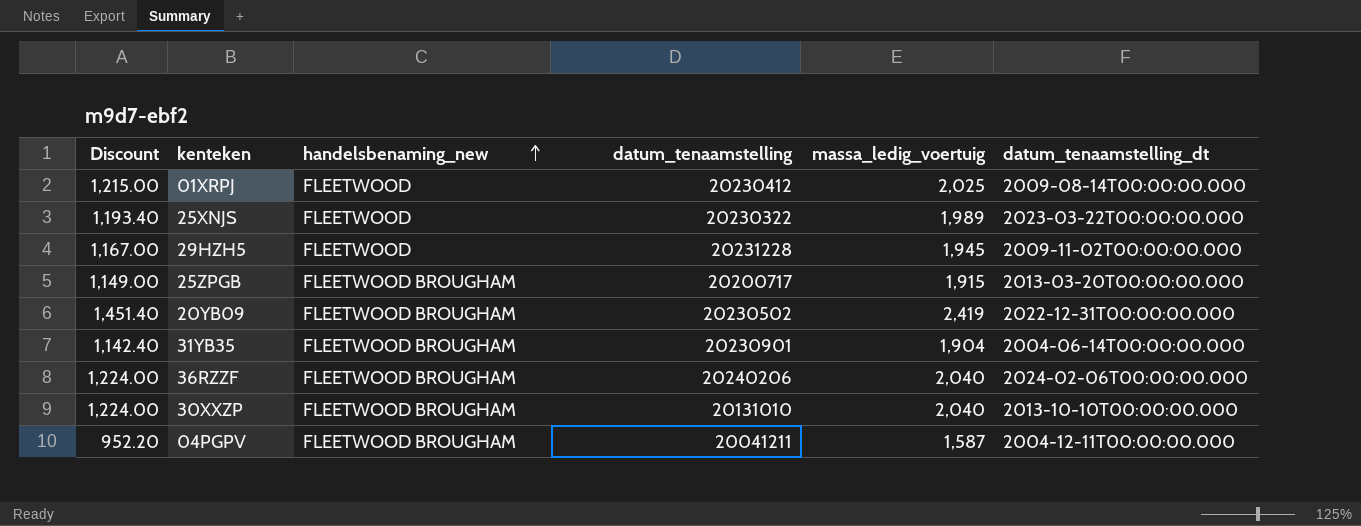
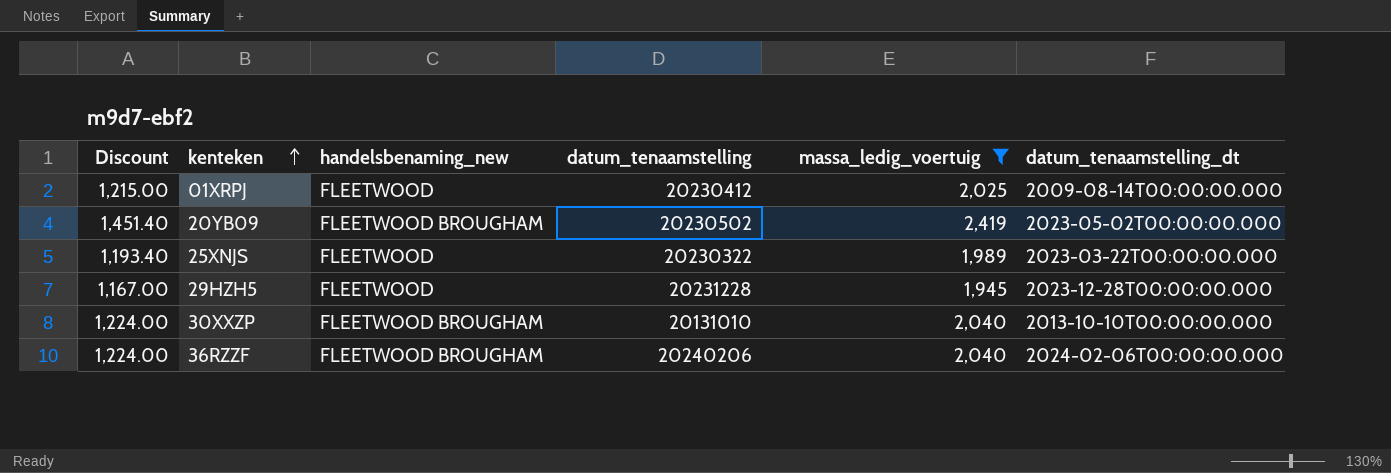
filter: none -> massa_ledig_voertuig >= 1,945
row order: handelsbenaming_new ascending -> kenteken ascending
20YB09 | datum_tenaamstelling_dt: 2022-12-31T00:00:00.000 -> 2023-05-02T00:00:00.000
29HZH5 | datum_tenaamstelling_dt: 2009-11-02T00:00:00.000 -> 2023-12-28T00:00:00.000

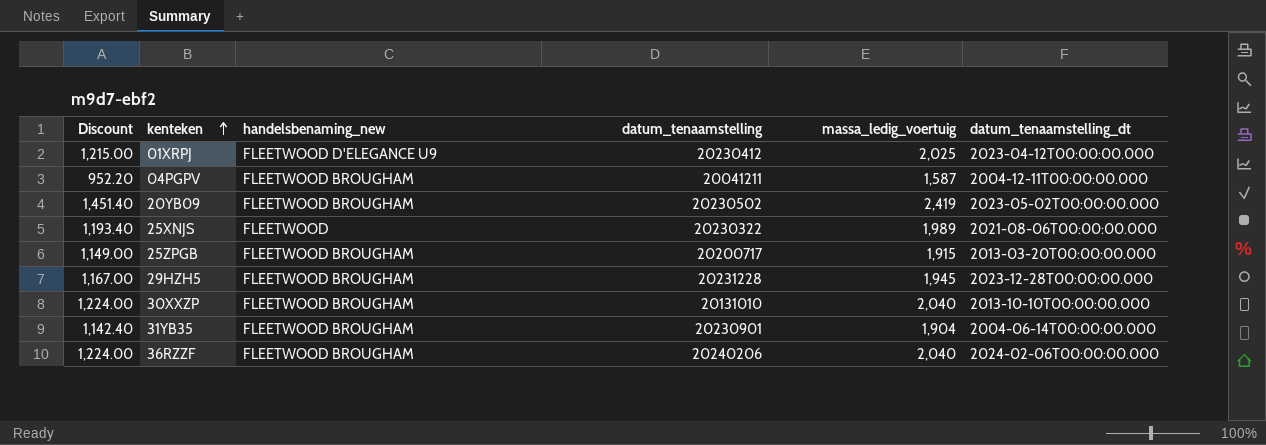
filter: massa_ledig_voertuig >= 1,945 -> none
01XRPJ | handelsbenaming_new: FLEETWOOD -> FLEETWOOD D'ELEGANCE U9
01XRPJ | datum_tenaamstelling_dt: 2009-08-14T00:00:00.000 -> 2023-04-12T00:00:00.000
25XNJS | datum_tenaamstelling_dt: 2023-03-22T00:00:00.000 -> 2021-08-06T00:00:00.000
29HZH5 | handelsbenaming_new: FLEETWOOD -> FLEETWOOD BROUGHAM

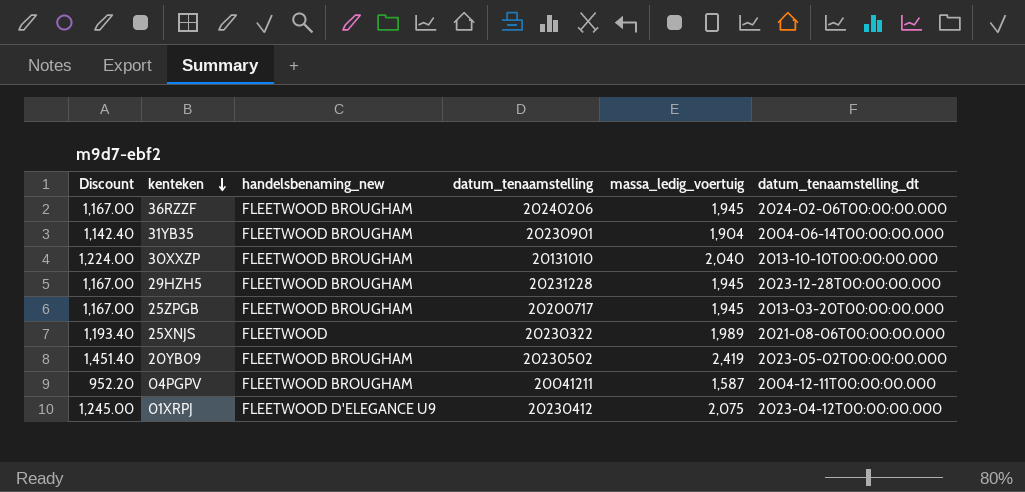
row order: kenteken ascending -> kenteken descending
36RZZF | Discount: 1,224.00 -> 1,167.00
36RZZF | massa_ledig_voertuig: 2,040 -> 1,945
25ZPGB | Discount: 1,149.00 -> 1,167.00
25ZPGB | massa_ledig_voertuig: 1,915 -> 1,945
01XRPJ | Discount: 1,215.00 -> 1,245.00
01XRPJ | massa_ledig_voertuig: 2,025 -> 2,075

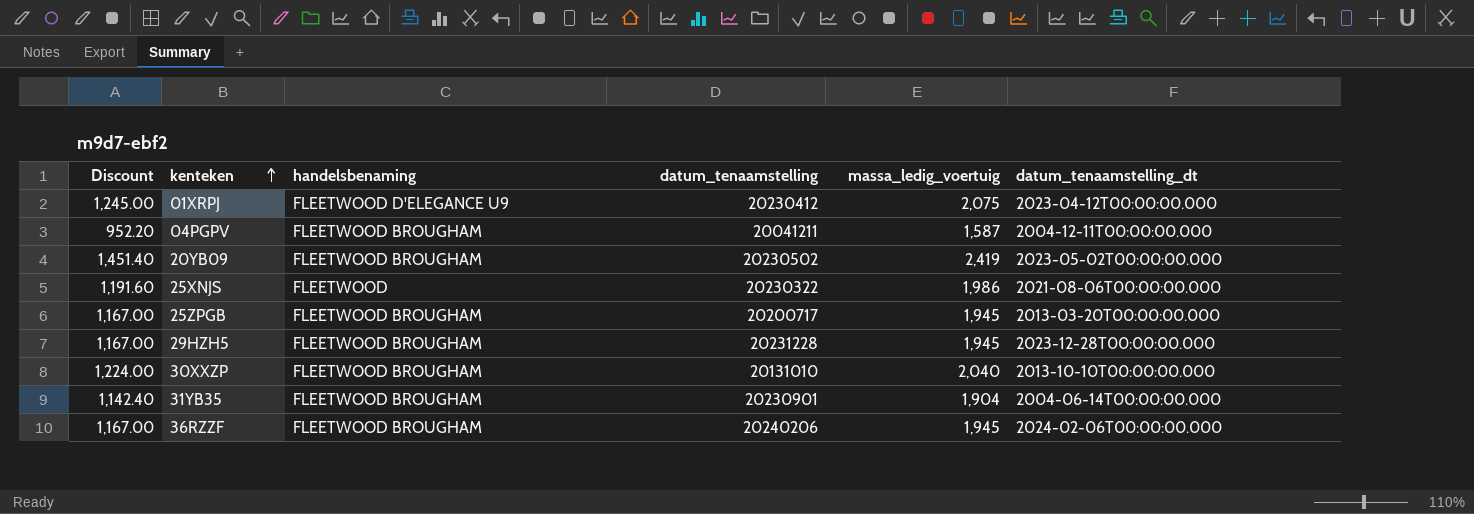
row order: kenteken descending -> kenteken ascending
column name: handelsbenaming_new -> handelsbenaming
25XNJS | Discount: 1,193.40 -> 1,191.60
25XNJS | massa_ledig_voertuig: 1,989 -> 1,986

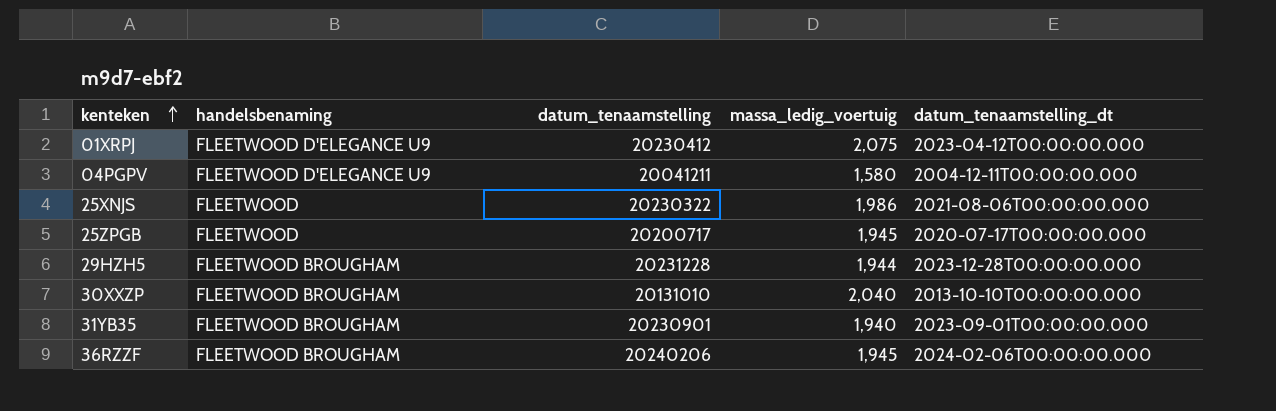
column Discount | formula: [massa_ledig_voertuig] * 0.6 -> none
row 20YB09: 1,451.40 | FLEETWOOD BROUGHAM | 20230502 | 2,419 | 2023-05-02T00:00:00.000 -> none
04PGPV | handelsbenaming: FLEETWOOD BROUGHAM -> FLEETWOOD D'ELEGANCE U9
04PGPV | massa_ledig_voertuig: 1,587 -> 1,580
25ZPGB | handelsbenaming: FLEETWOOD BROUGHAM -> FLEETWOOD
25ZPGB | datum_tenaamstelling_dt: 2013-03-20T00:00:00.000 -> 2020-07-17T00:00:00.000
29HZH5 | massa_ledig_voertuig: 1,945 -> 1,944
31YB35 | massa_ledig_voertuig: 1,904 -> 1,940
31YB35 | datum_tenaamstelling_dt: 2004-06-14T00:00:00.000 -> 2023-09-01T00:00:00.000

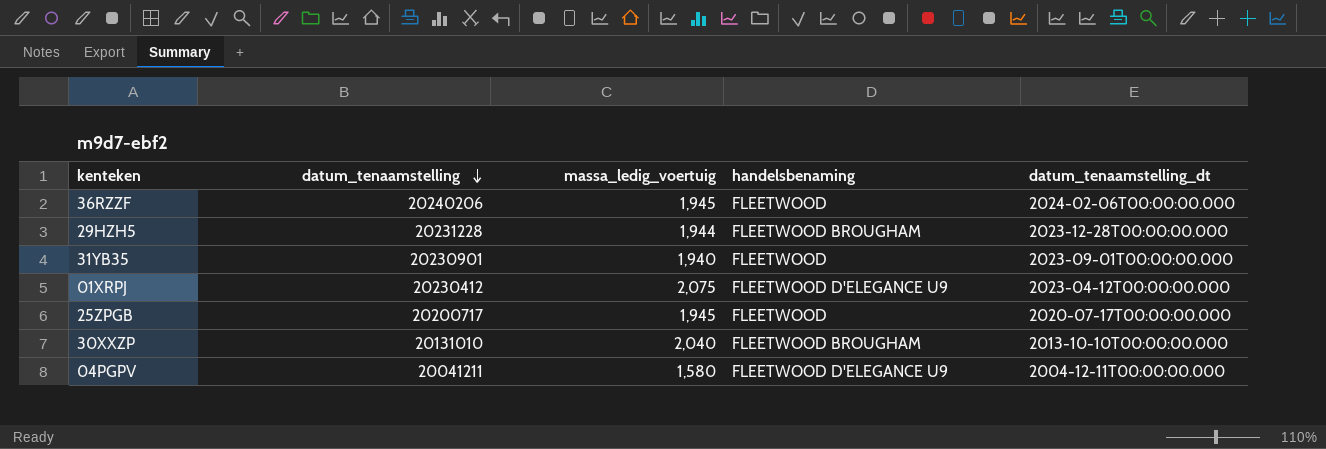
row order: kenteken ascending -> datum_tenaamstelling descending
column handelsbenaming | position: 2 -> 4
row 25XNJS: FLEETWOOD | 20230322 | 1,986 | 2021-08-06T00:00:00.000 -> none
36RZZF | handelsbenaming: FLEETWOOD BROUGHAM -> FLEETWOOD
31YB35 | handelsbenaming: FLEETWOOD BROUGHAM -> FLEETWOOD

